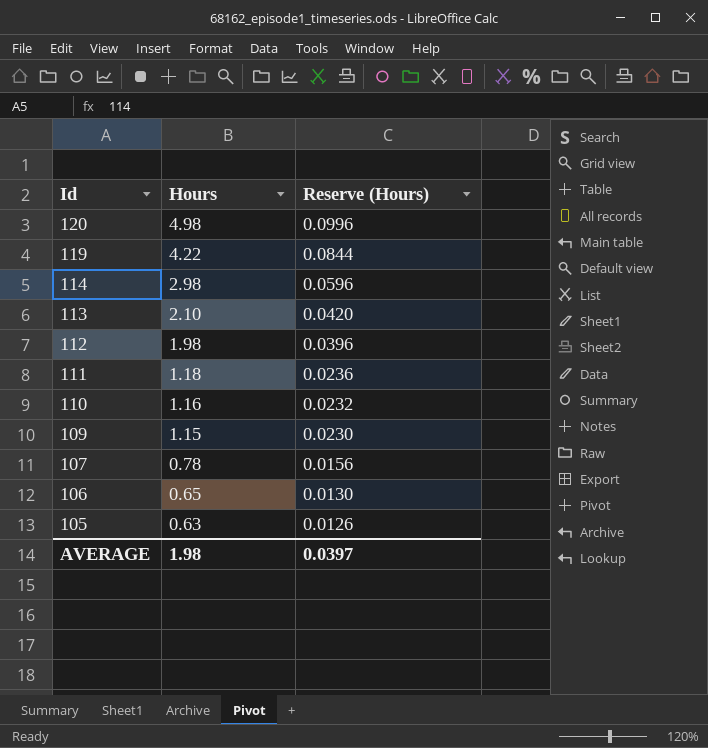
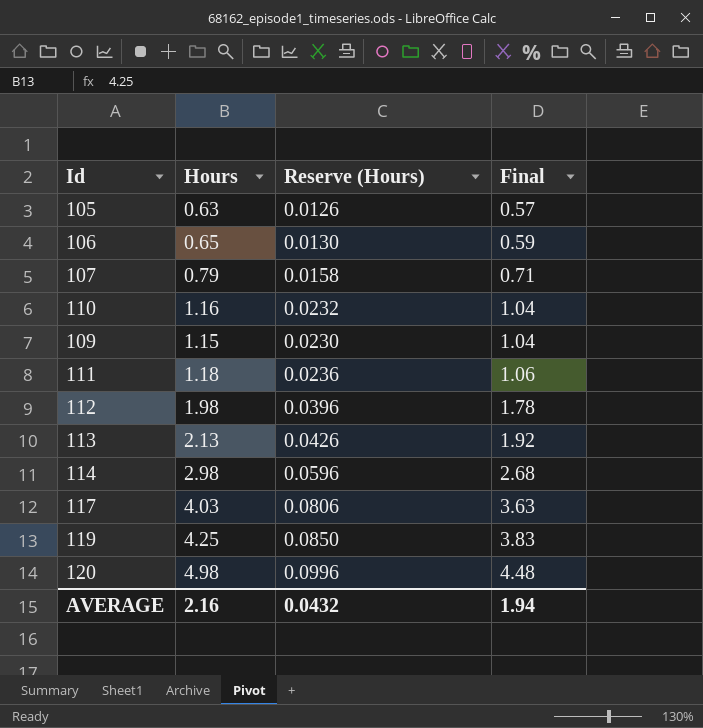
row order: Id descending -> Final ascending
column Final | formula: none -> [Hours] * 0.9
107 | Hours: 0.78 -> 0.79
107 | Reserve (Hours): 0.0156 -> 0.0158
113 | Hours: 2.10 -> 2.13
113 | Reserve (Hours): 0.0420 -> 0.0426
row 117: none -> 4.03 | 0.0806 | 3.63
119 | Hours: 4.22 -> 4.25
119 | Reserve (Hours): 0.0844 -> 0.0850
AVERAGE | Hours: 1.98 -> 2.16
AVERAGE | Reserve (Hours): 0.0397 -> 0.0432

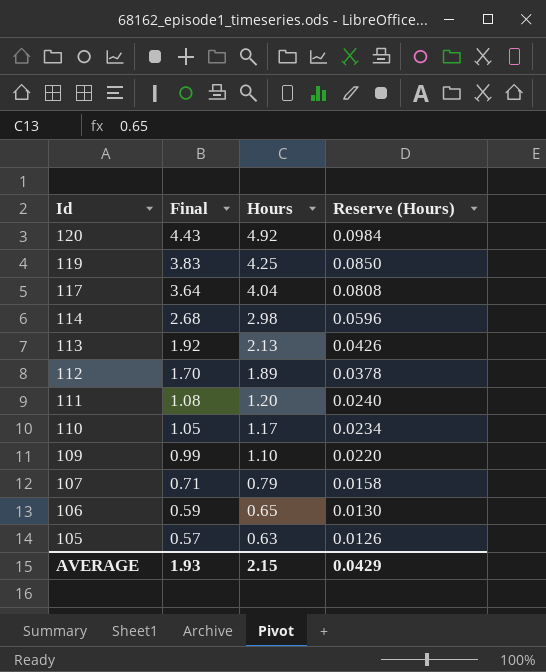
row order: Final ascending -> Id descending
column Final | position: 4 -> 2
120 | Final: 4.48 -> 4.43
120 | Hours: 4.98 -> 4.92
120 | Reserve (Hours): 0.0996 -> 0.0984
117 | Final: 3.63 -> 3.64
117 | Hours: 4.03 -> 4.04
117 | Reserve (Hours): 0.0806 -> 0.0808
112 | Final: 1.78 -> 1.70
112 | Hours: 1.98 -> 1.89
112 | Reserve (Hours): 0.0396 -> 0.0378
111 | Final: 1.06 -> 1.08
111 | Hours: 1.18 -> 1.20
111 | Reserve (Hours): 0.0236 -> 0.0240
110 | Final: 1.04 -> 1.05
110 | Hours: 1.16 -> 1.17
110 | Reserve (Hours): 0.0232 -> 0.0234
109 | Final: 1.04 -> 0.99
109 | Hours: 1.15 -> 1.10
109 | Reserve (Hours): 0.0230 -> 0.0220
AVERAGE | Final: 1.94 -> 1.93
AVERAGE | Hours: 2.16 -> 2.15
AVERAGE | Reserve (Hours): 0.0432 -> 0.0429

